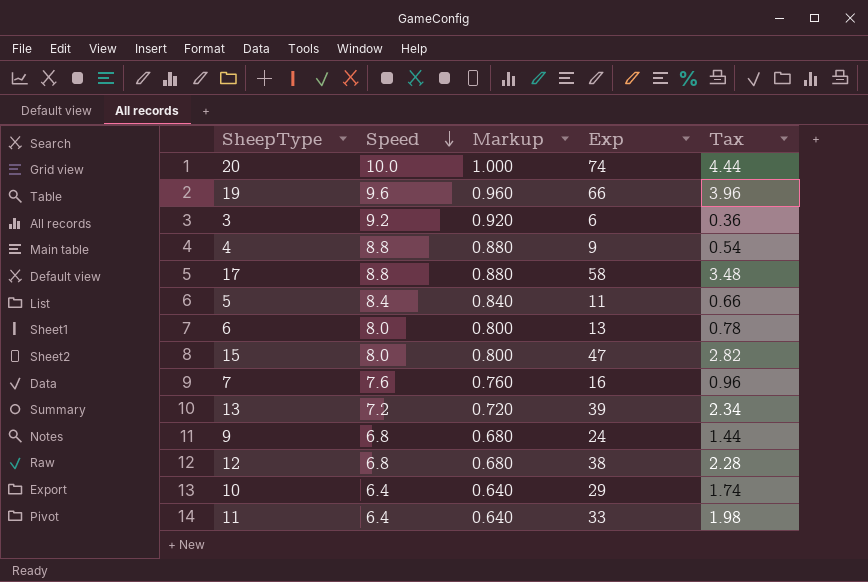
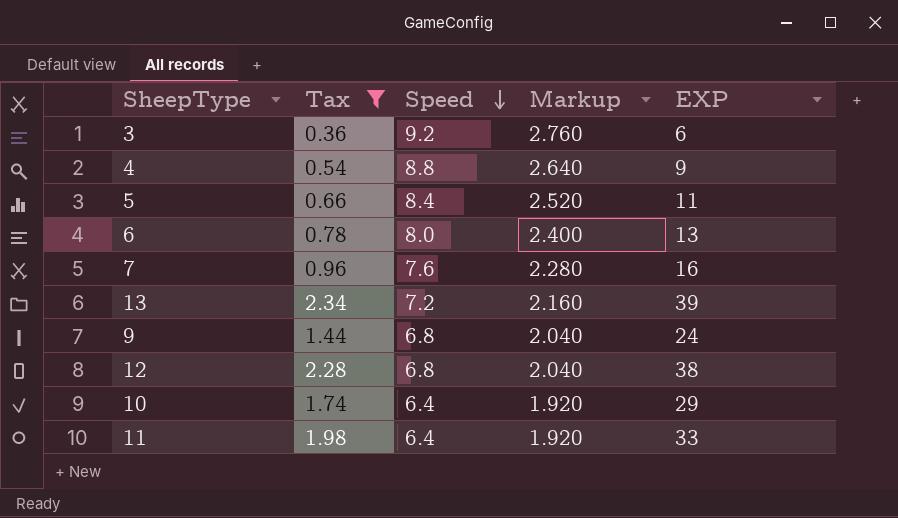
filter: none -> Tax <= 2.34
column Tax | position: 5 -> 2
column Markup | formula: [Speed] * 0.1 -> [Speed] * 0.3
column name: Exp -> EXP

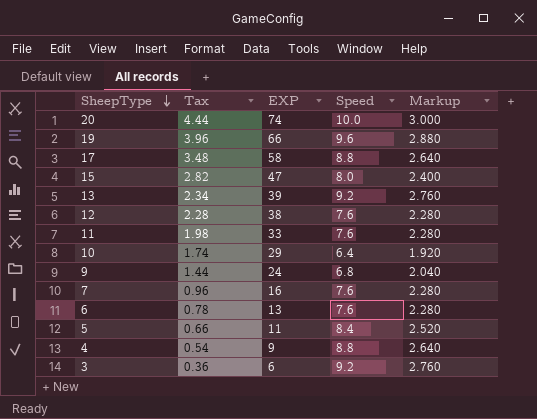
filter: Tax <= 2.34 -> none
row order: Speed descending -> SheepType descending
column EXP | position: 5 -> 3
13 | Speed: 7.2 -> 9.2
13 | Markup: 2.160 -> 2.760
12 | Speed: 6.8 -> 7.6
12 | Markup: 2.040 -> 2.280
11 | Speed: 6.4 -> 7.6
11 | Markup: 1.920 -> 2.280
6 | Speed: 8.0 -> 7.6
6 | Markup: 2.400 -> 2.280

